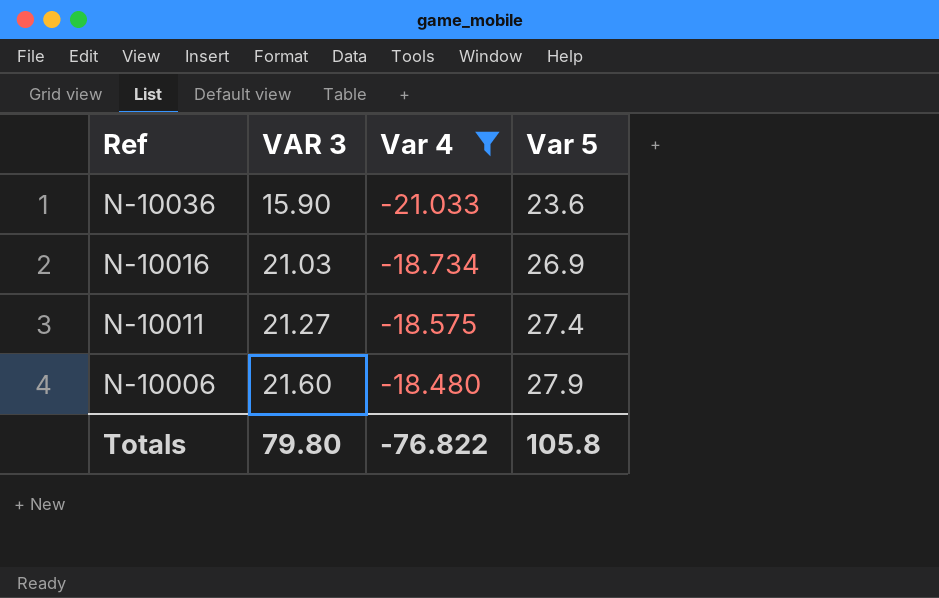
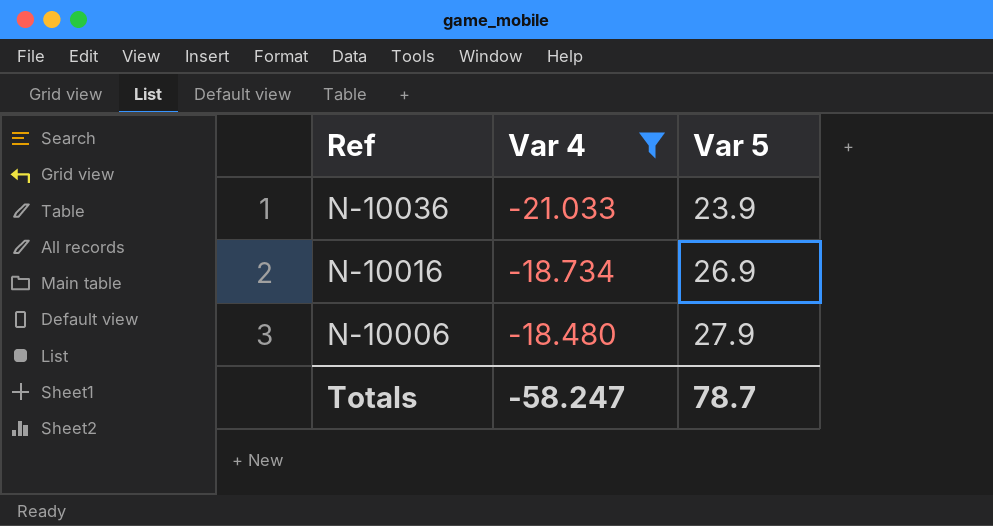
column VAR 3 | position: 2 -> none
row N-10011: 21.27 | -18.575 | 27.4 -> none
N-10036 | Var 5: 23.6 -> 23.9
Totals | Var 4: -76.822 -> -58.247
Totals | Var 5: 105.8 -> 78.7

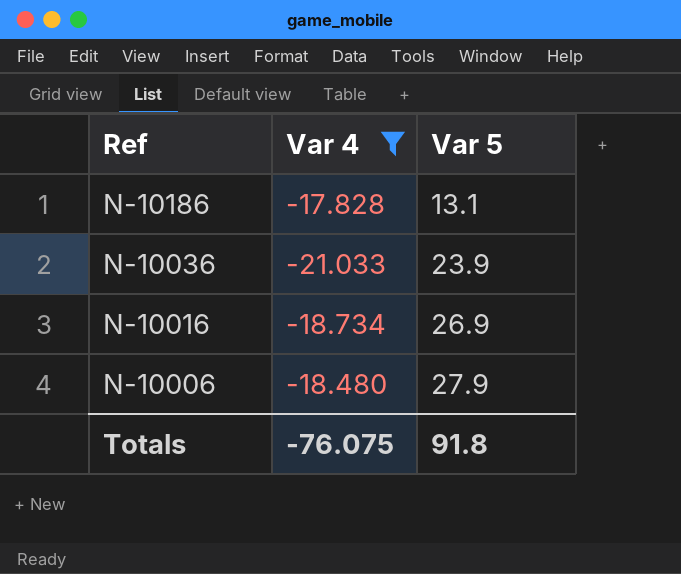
row N-10186: none -> -17.828 | 13.1
Totals | Var 4: -58.247 -> -76.075
Totals | Var 5: 78.7 -> 91.8

